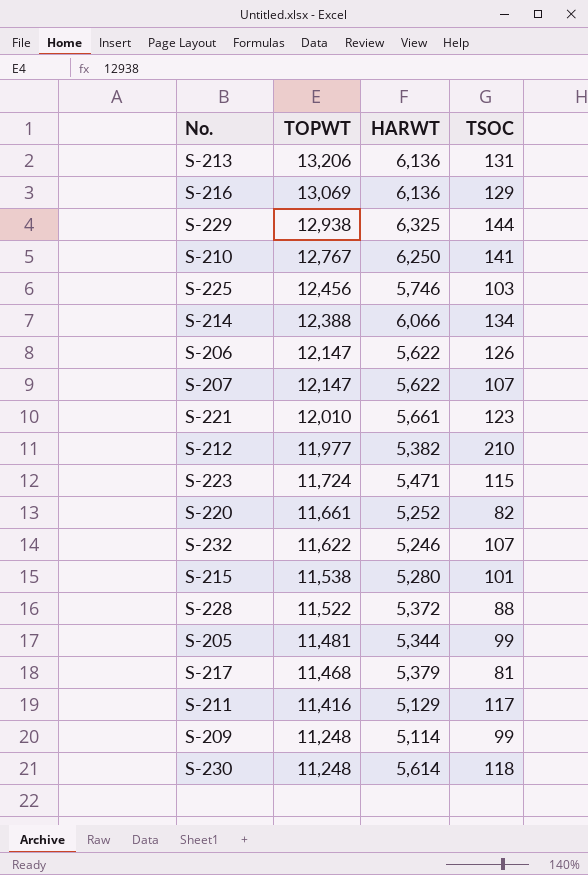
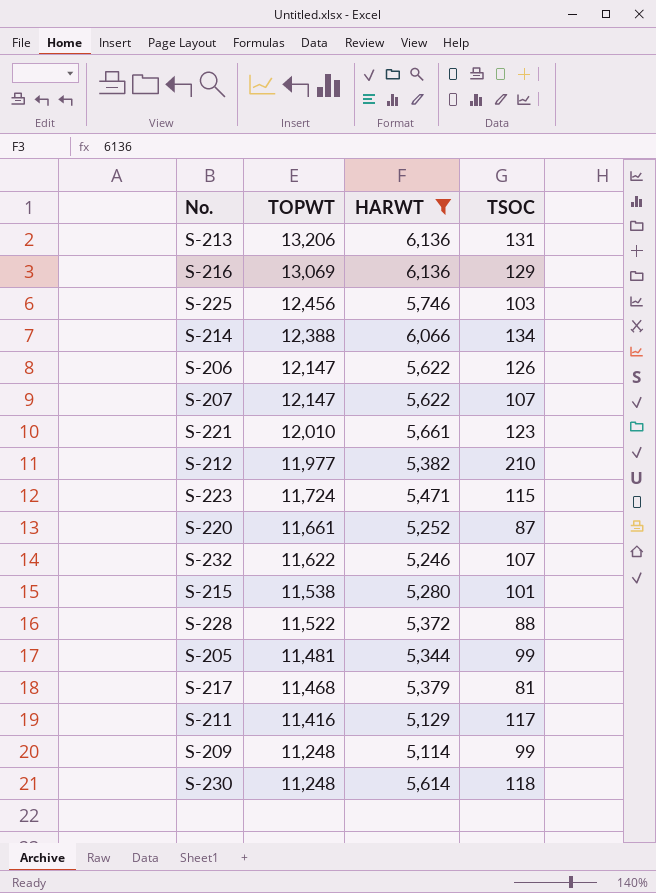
filter: none -> HARWT <= 6,136
S-220 | TSOC: 82 -> 87

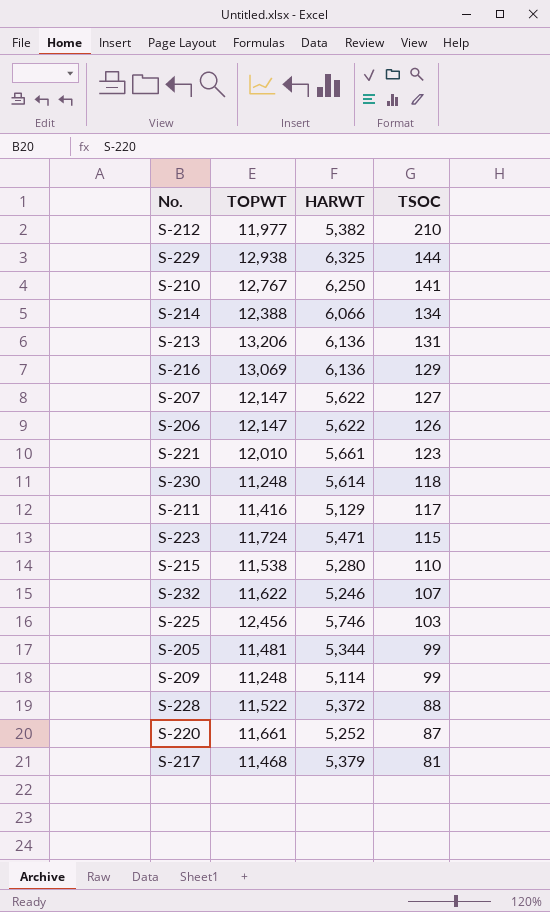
filter: HARWT <= 6,136 -> none
row order: TOPWT descending -> TSOC descending
S-207 | TSOC: 107 -> 127
S-215 | TSOC: 101 -> 110

